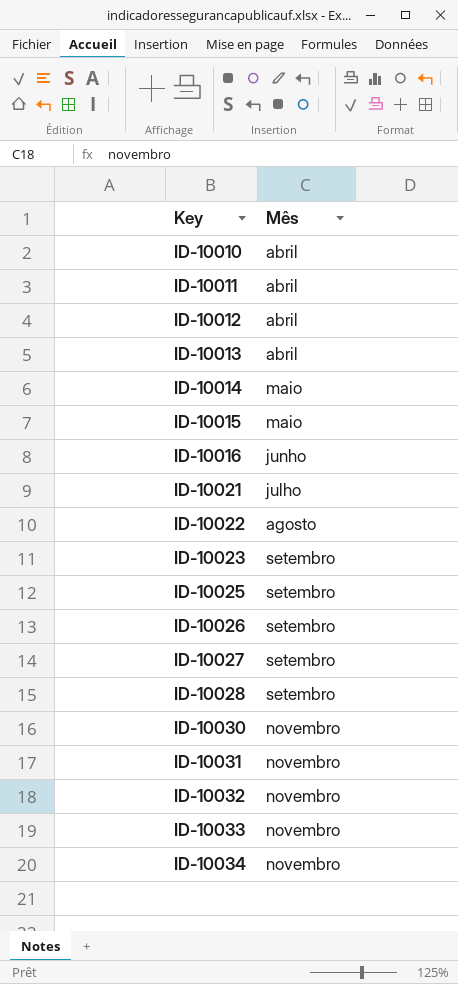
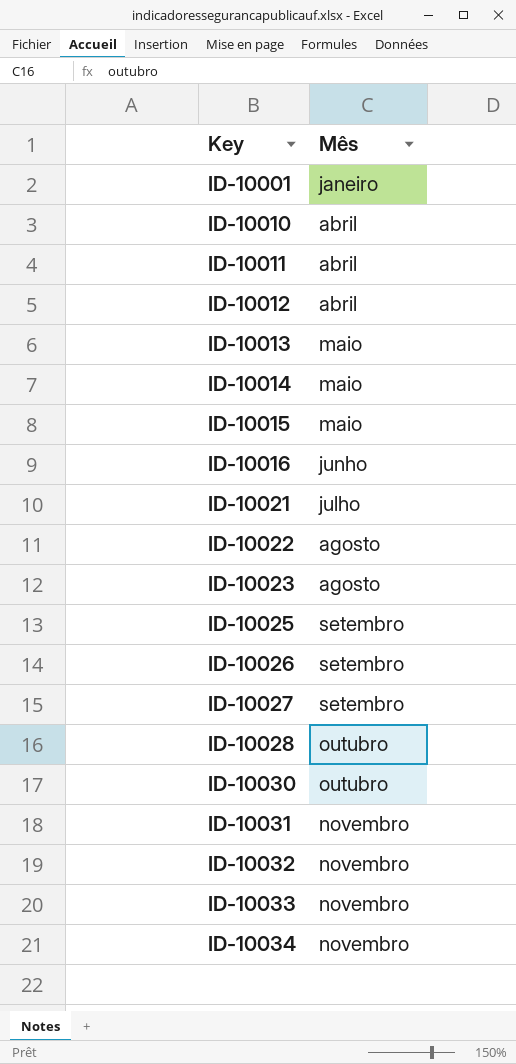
row ID-10001: none -> janeiro
ID-10013 | Mês: abril -> maio
ID-10023 | Mês: setembro -> agosto
ID-10028 | Mês: setembro -> outubro
ID-10030 | Mês: novembro -> outubro

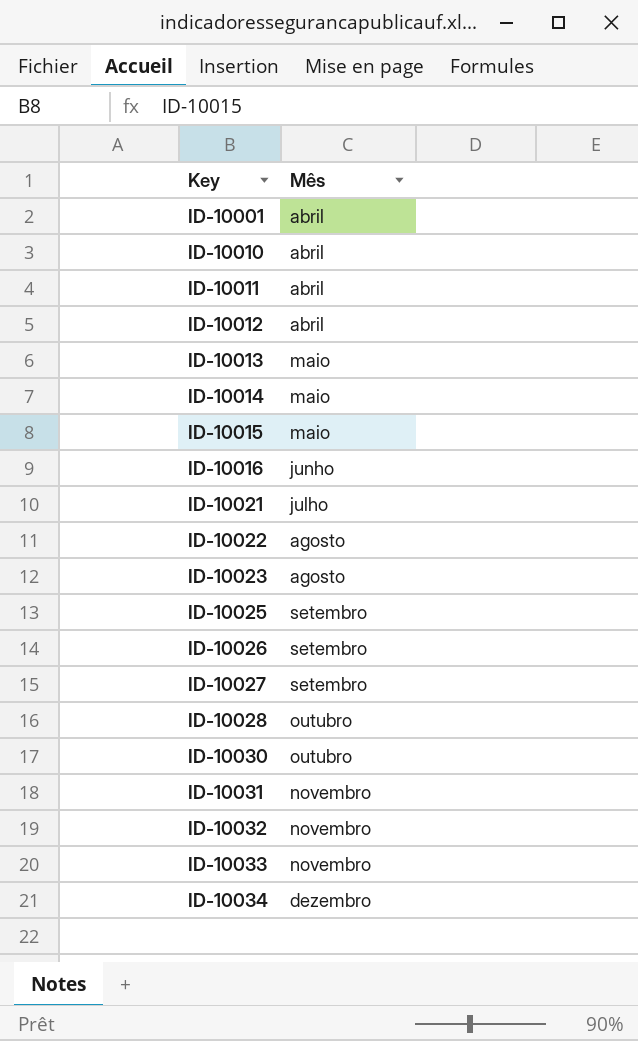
ID-10001 | Mês: janeiro -> abril
ID-10034 | Mês: novembro -> dezembro

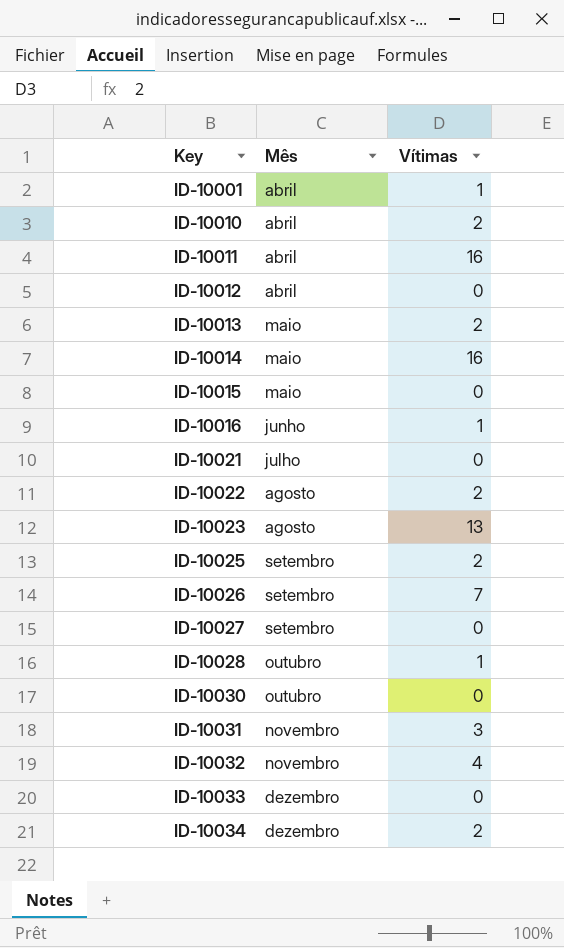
column Vítimas | position: none -> 3
ID-10033 | Mês: novembro -> dezembro

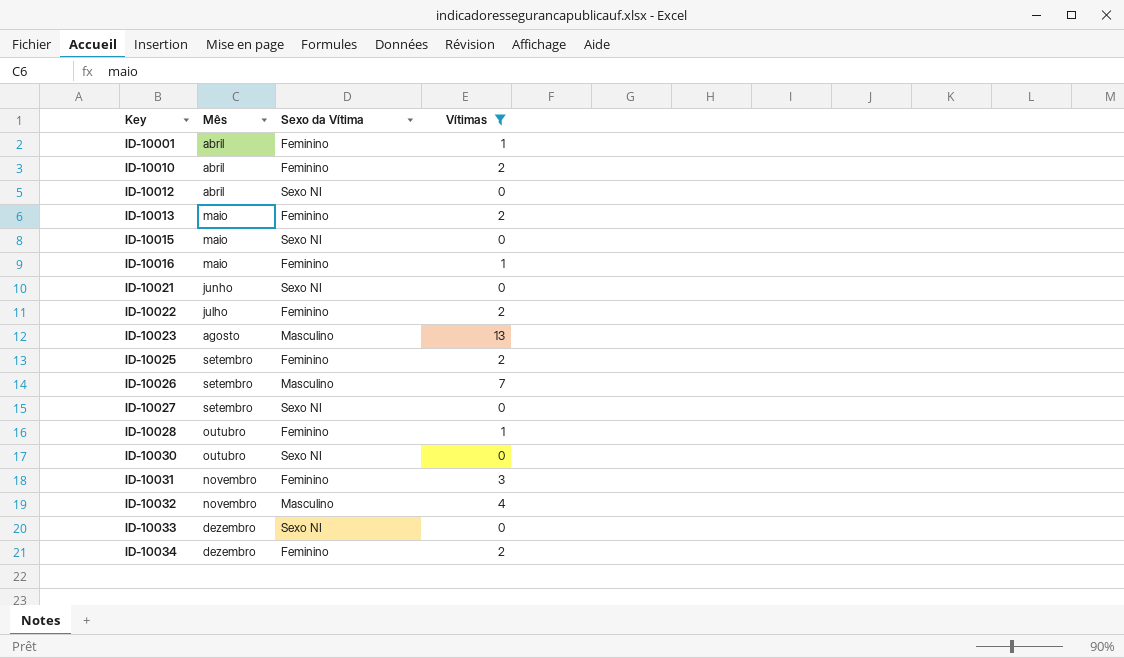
filter: none -> Vítimas != 16
column Sexo da Vítima | position: none -> 3
ID-10016 | Mês: junho -> maio
ID-10021 | Mês: julho -> junho
ID-10022 | Mês: agosto -> julho

